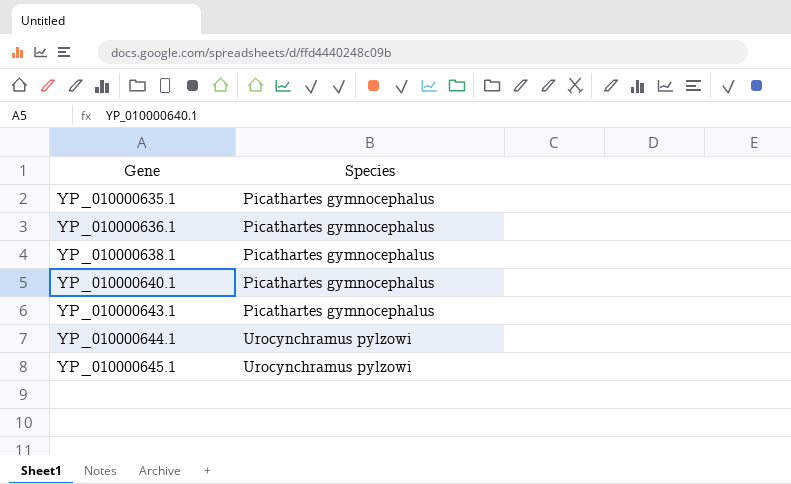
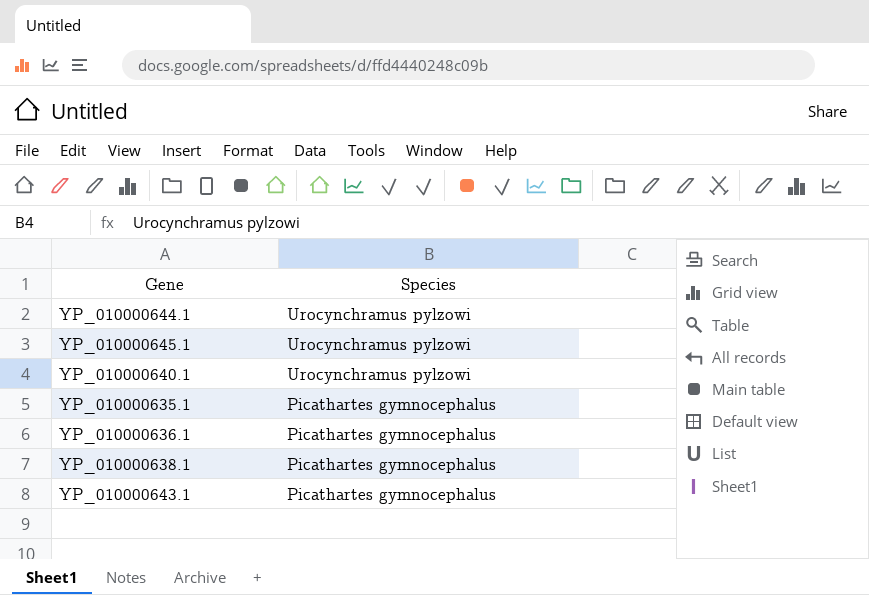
row order: Gene ascending -> Species descending
YP_010000640.1 | Species: Picathartes gymnocephalus -> Urocynchramus pylzowi

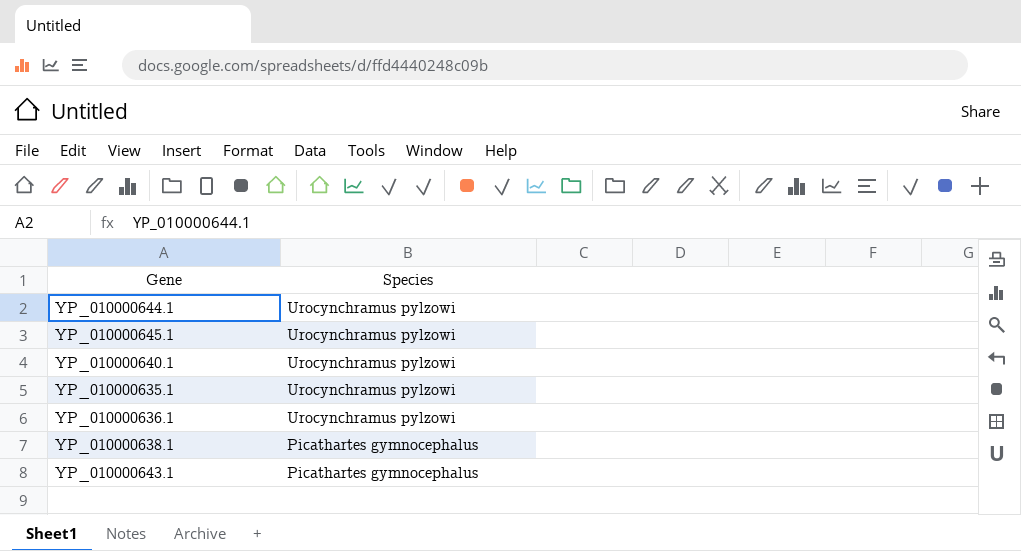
YP_010000635.1 | Species: Picathartes gymnocephalus -> Urocynchramus pylzowi
YP_010000636.1 | Species: Picathartes gymnocephalus -> Urocynchramus pylzowi

